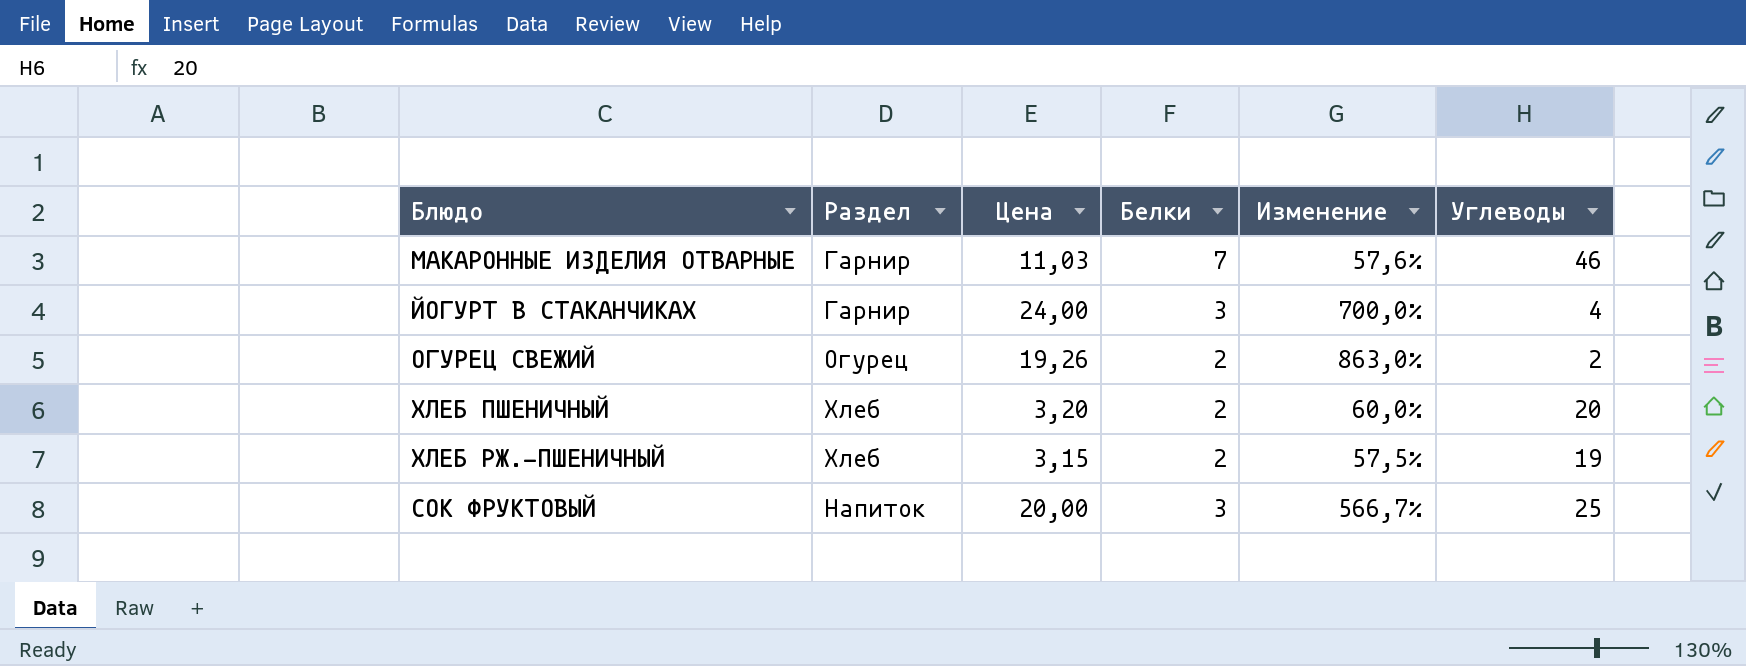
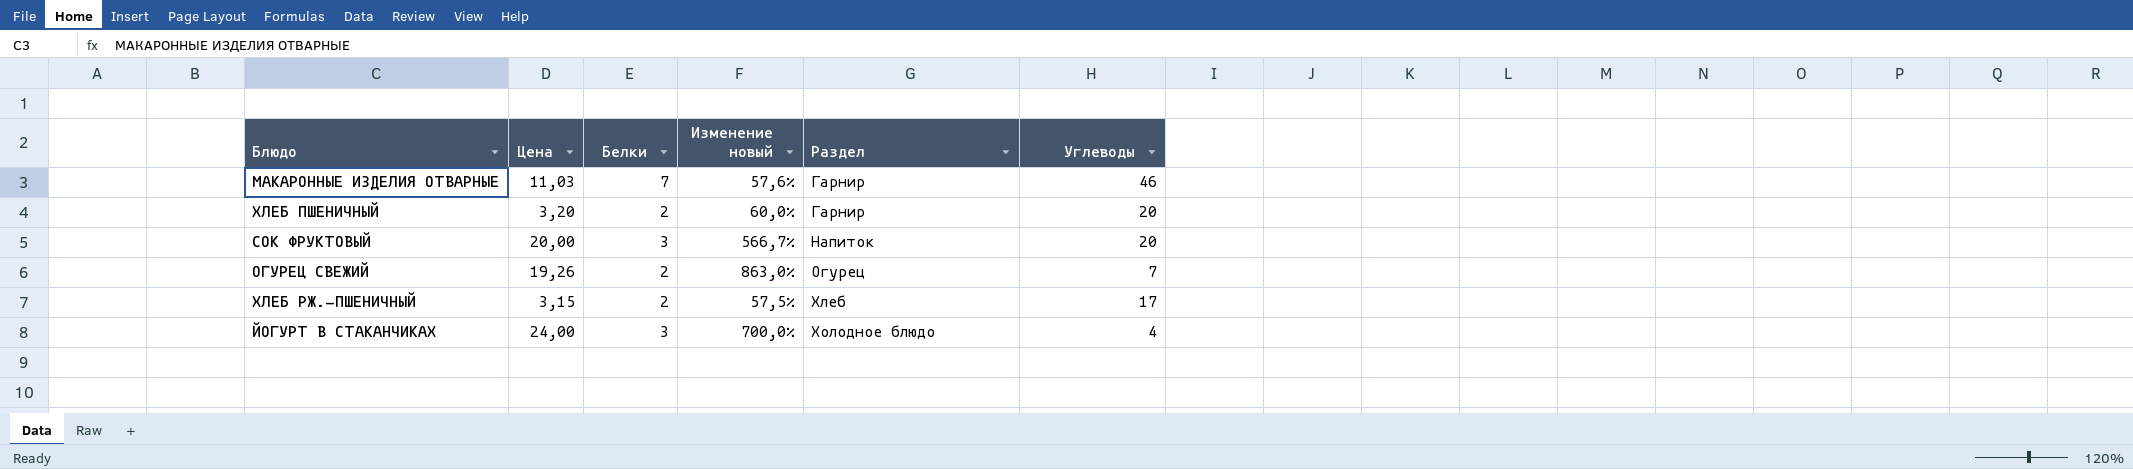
row order: none -> Раздел ascending
column name: Изменение -> Изменение новый
column Раздел | position: 2 -> 5
ХЛЕБ ПШЕНИЧНЫЙ | Раздел: Хлеб -> Гарнир
СОК ФРУКТОВЫЙ | Углеводы: 25 -> 20
ОГУРЕЦ СВЕЖИЙ | Углеводы: 2 -> 7
ХЛЕБ РЖ.-ПШЕНИЧНЫЙ | Углеводы: 19 -> 17
ЙОГУРТ В СТАКАНЧИКАХ | Раздел: Гарнир -> Холодное блюдо

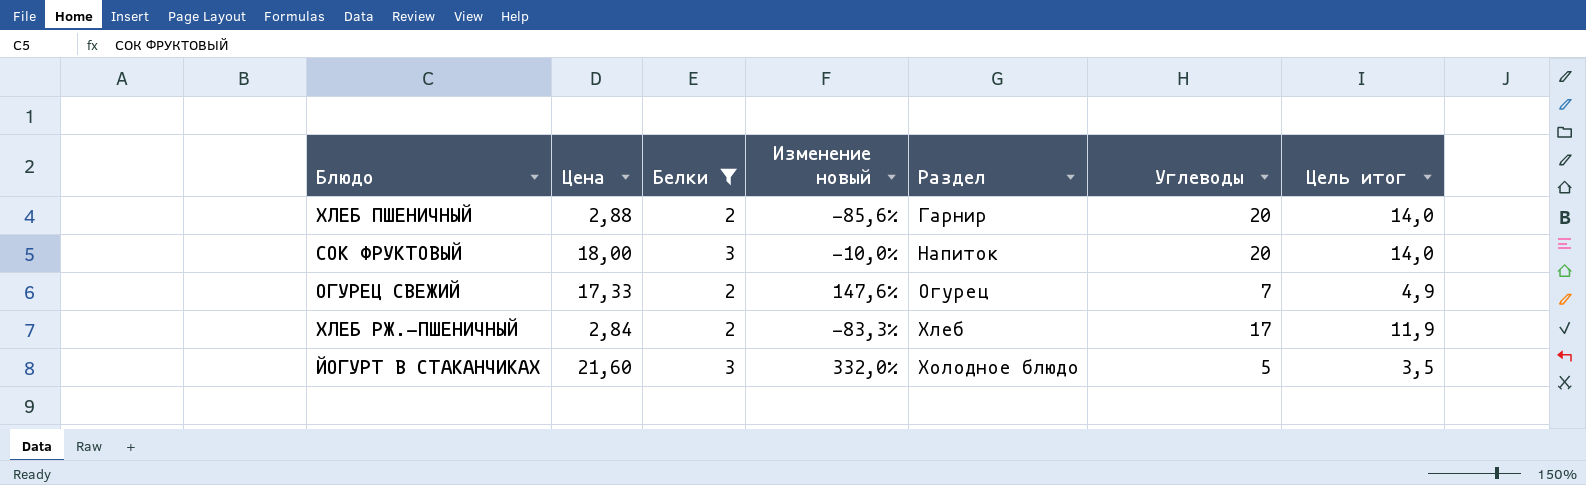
filter: none -> Белки != 7
column Изменение новый | formula: ([Цена] - [Белки]) / [Белки] -> ([Цена] - [Углеводы]) / [Углеводы]
column Цель итог | formula: none -> [Углеводы] * 0,7
ХЛЕБ ПШЕНИЧНЫЙ | Цена: 3,20 -> 2,88
СОК ФРУКТОВЫЙ | Цена: 20,00 -> 18,00
ОГУРЕЦ СВЕЖИЙ | Цена: 19,26 -> 17,33
ХЛЕБ РЖ.-ПШЕНИЧНЫЙ | Цена: 3,15 -> 2,84
ЙОГУРТ В СТАКАНЧИКАХ | Цена: 24,00 -> 21,60
ЙОГУРТ В СТАКАНЧИКАХ | Углеводы: 4 -> 5

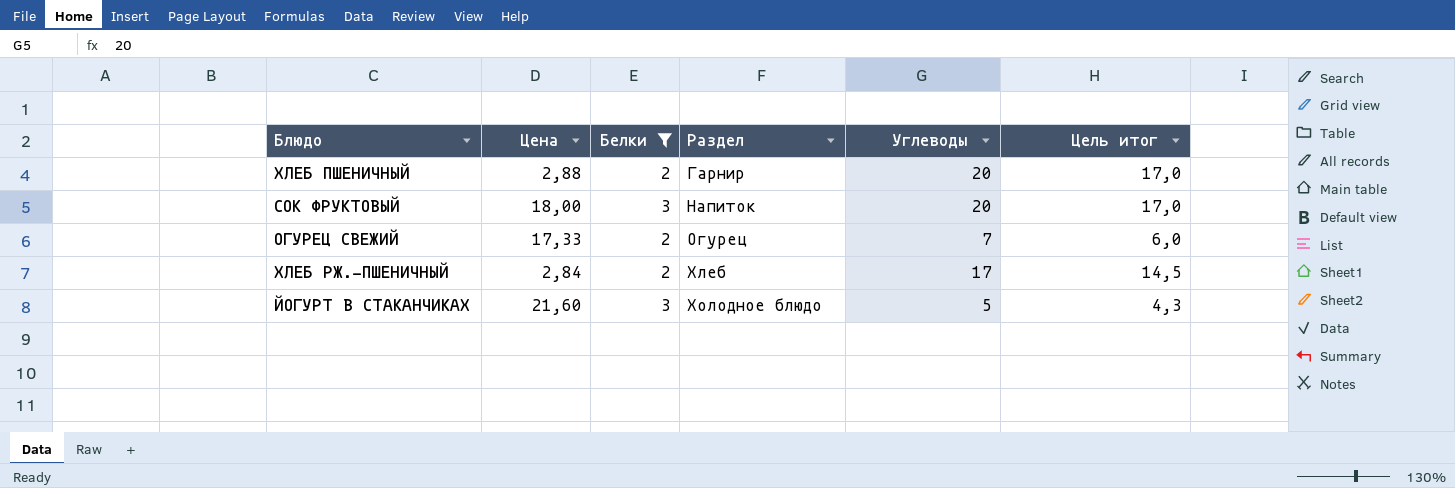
column Изменение новый | formula: ([Цена] - [Углеводы]) / [Углеводы] -> none
column Цель итог | formula: [Углеводы] * 0,7 -> [Углеводы] * 0,85

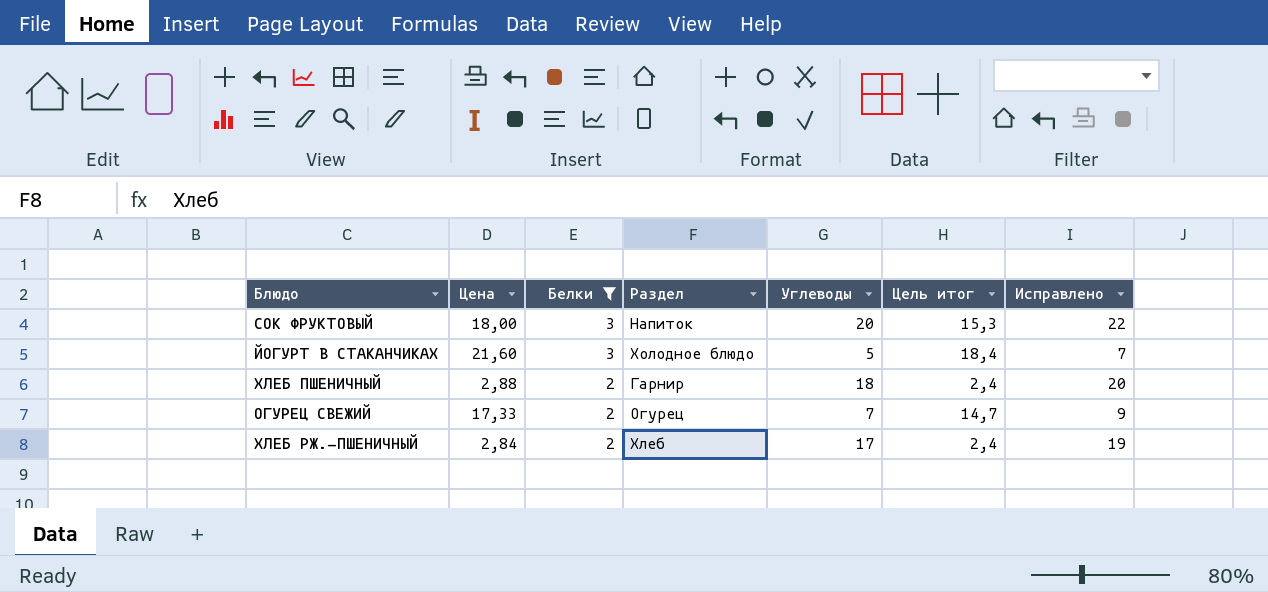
row order: Раздел ascending -> Белки descending
column Цель итог | formula: [Углеводы] * 0,85 -> [Цена] * 0,85
column Исправлено | formula: none -> [Углеводы] + 2
ХЛЕБ ПШЕНИЧНЫЙ | Углеводы: 20 -> 18

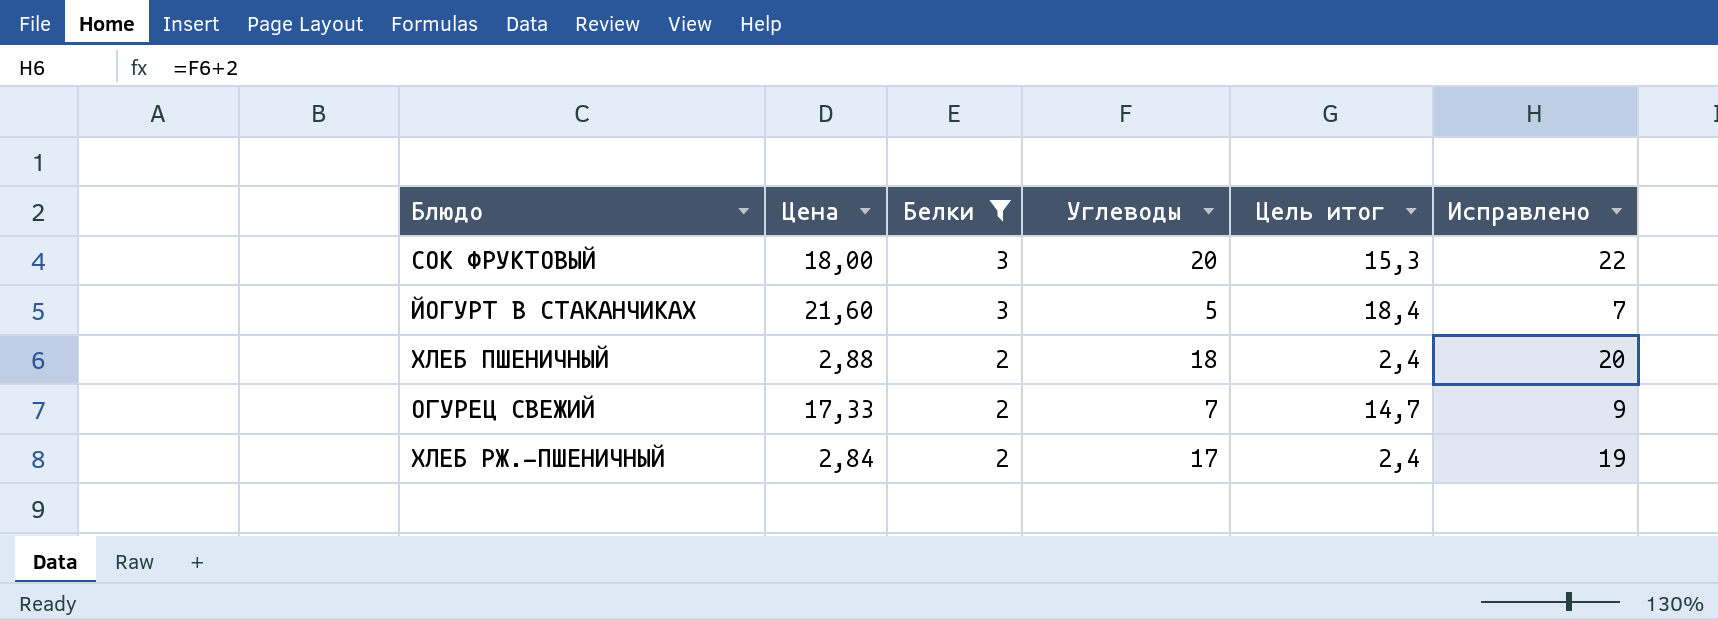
column Раздел | position: 4 -> none

